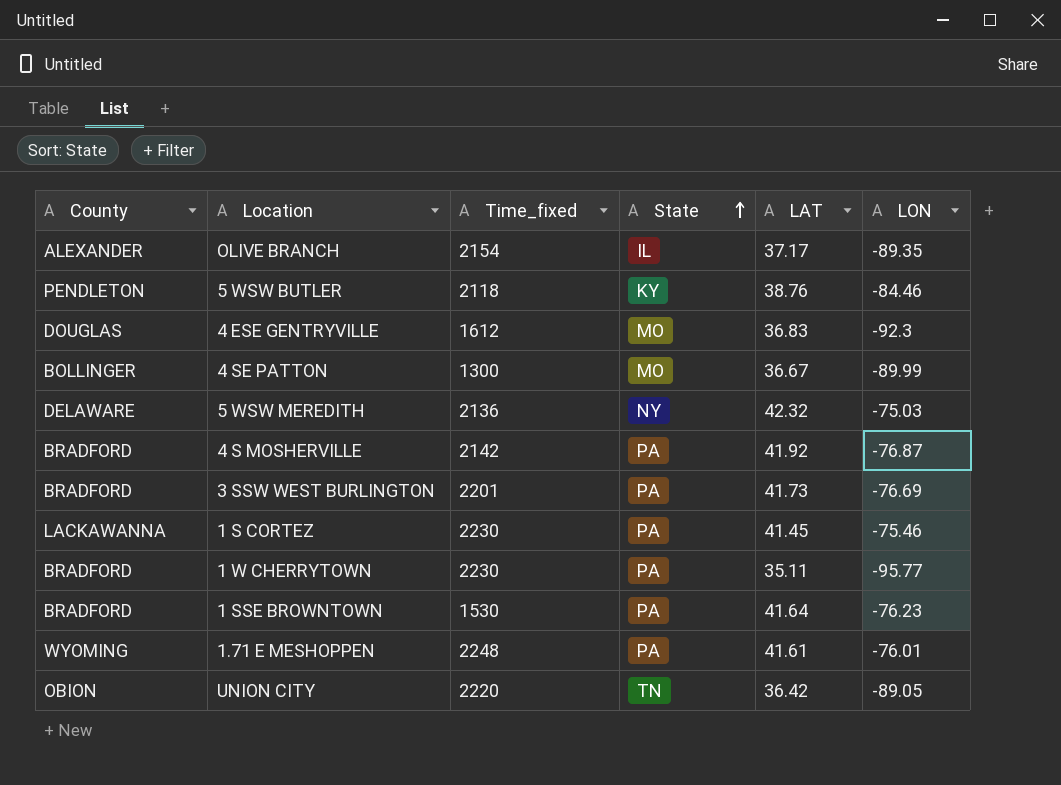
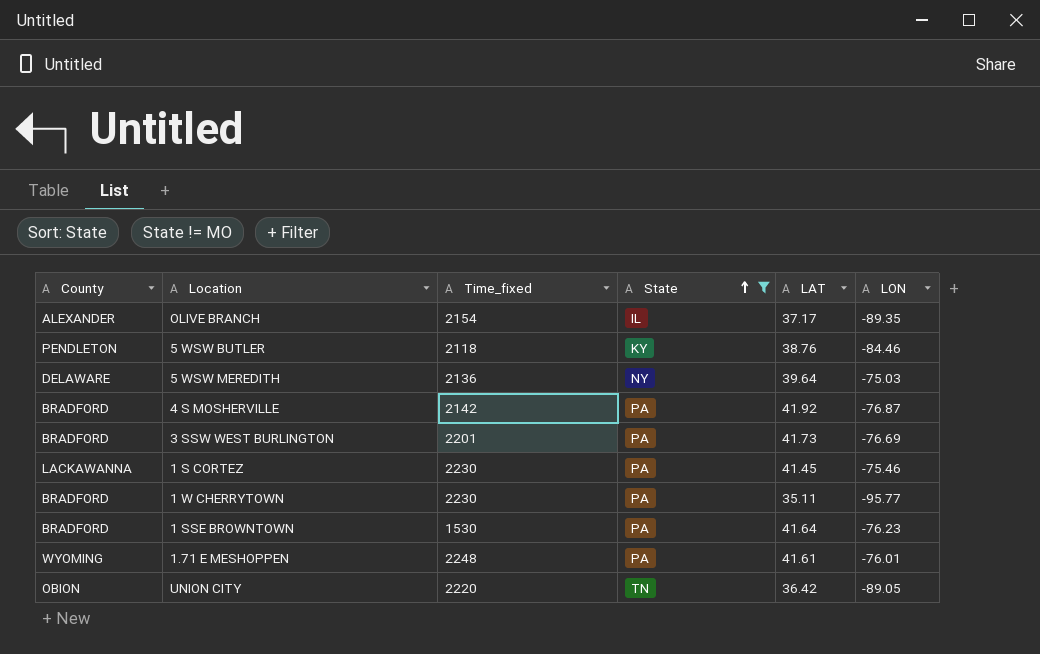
filter: none -> State != MO
5 WSW MEREDITH | LAT: 42.32 -> 39.64

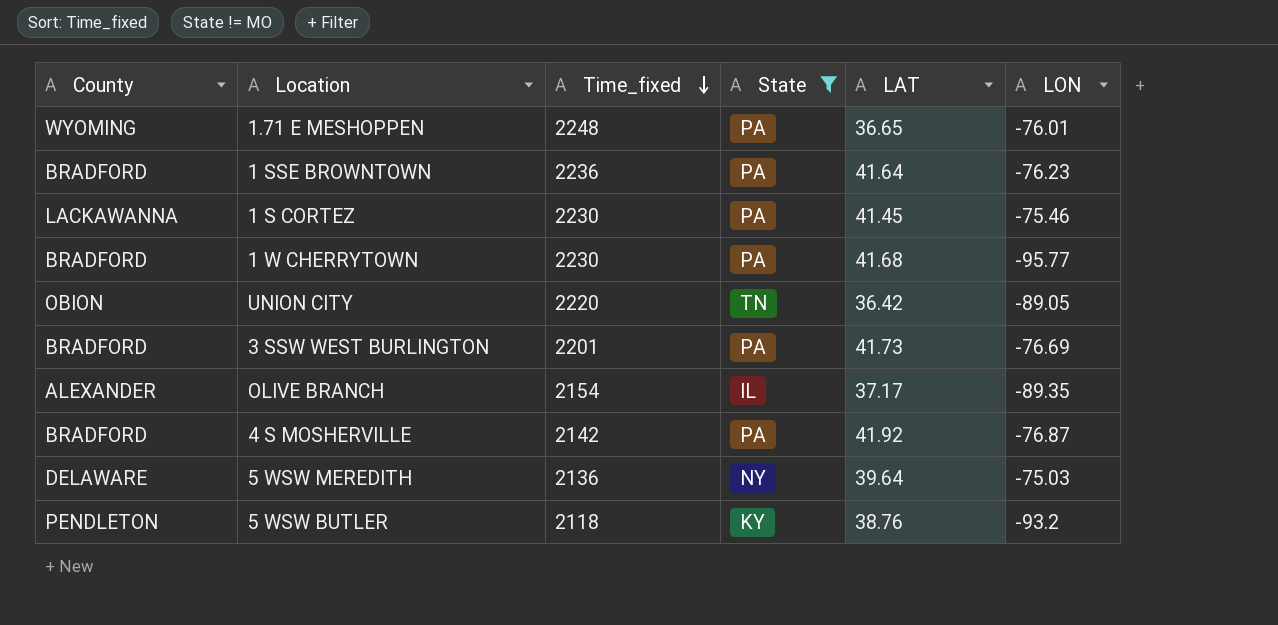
row order: State ascending -> Time_fixed descending
1.71 E MESHOPPEN | LAT: 41.61 -> 36.65
1 SSE BROWNTOWN | Time_fixed: 1530 -> 2236
1 W CHERRYTOWN | LAT: 35.11 -> 41.68
5 WSW BUTLER | LON: -84.46 -> -93.2

